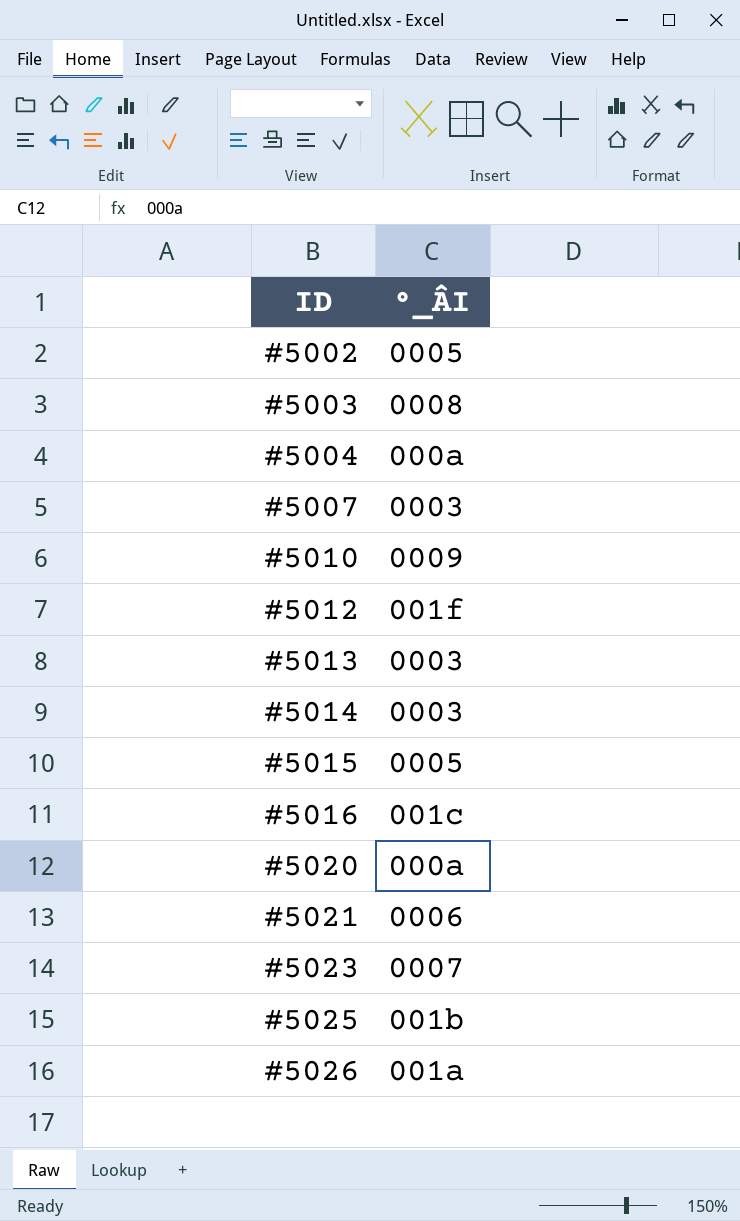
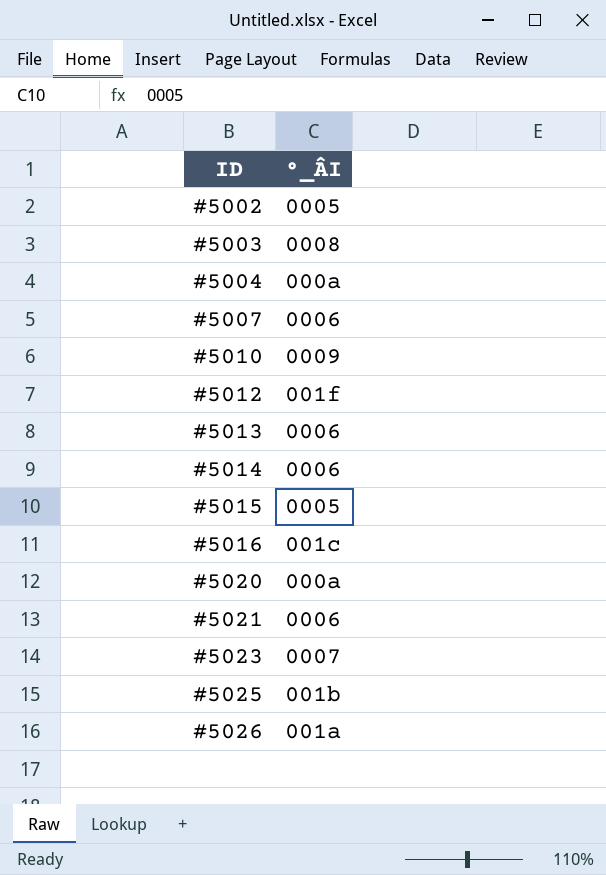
#5007 | °_ÂI: 0003 -> 0006
#5013 | °_ÂI: 0003 -> 0006
#5014 | °_ÂI: 0003 -> 0006

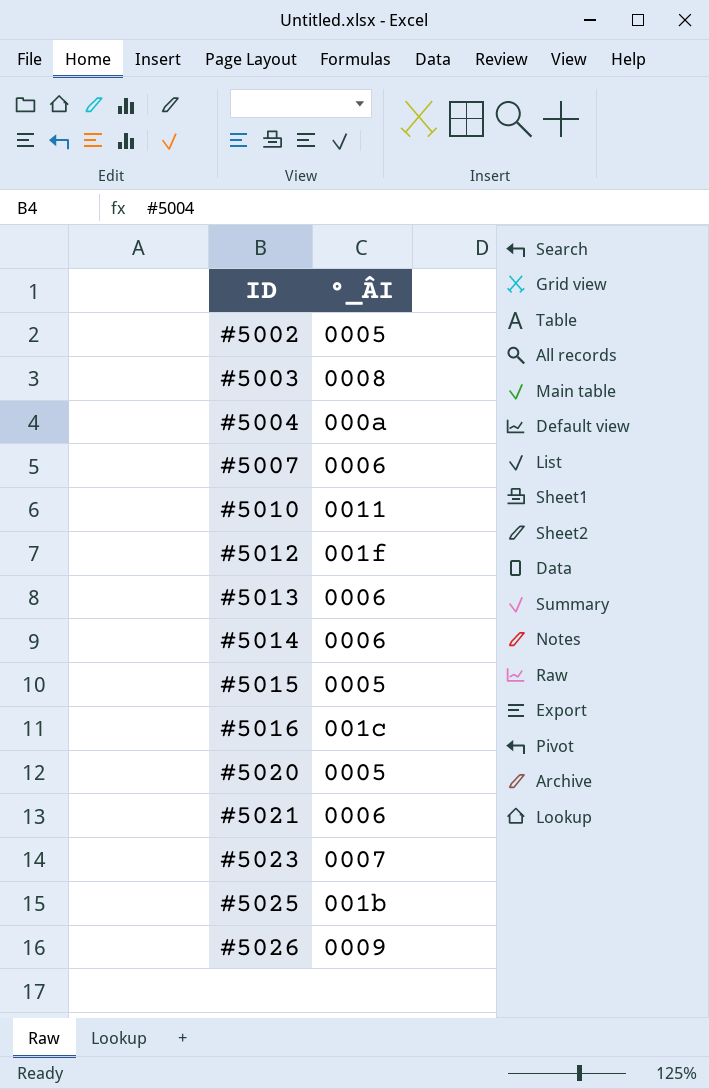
#5010 | °_ÂI: 0009 -> 0011
#5020 | °_ÂI: 000a -> 0005
#5026 | °_ÂI: 001a -> 0009

